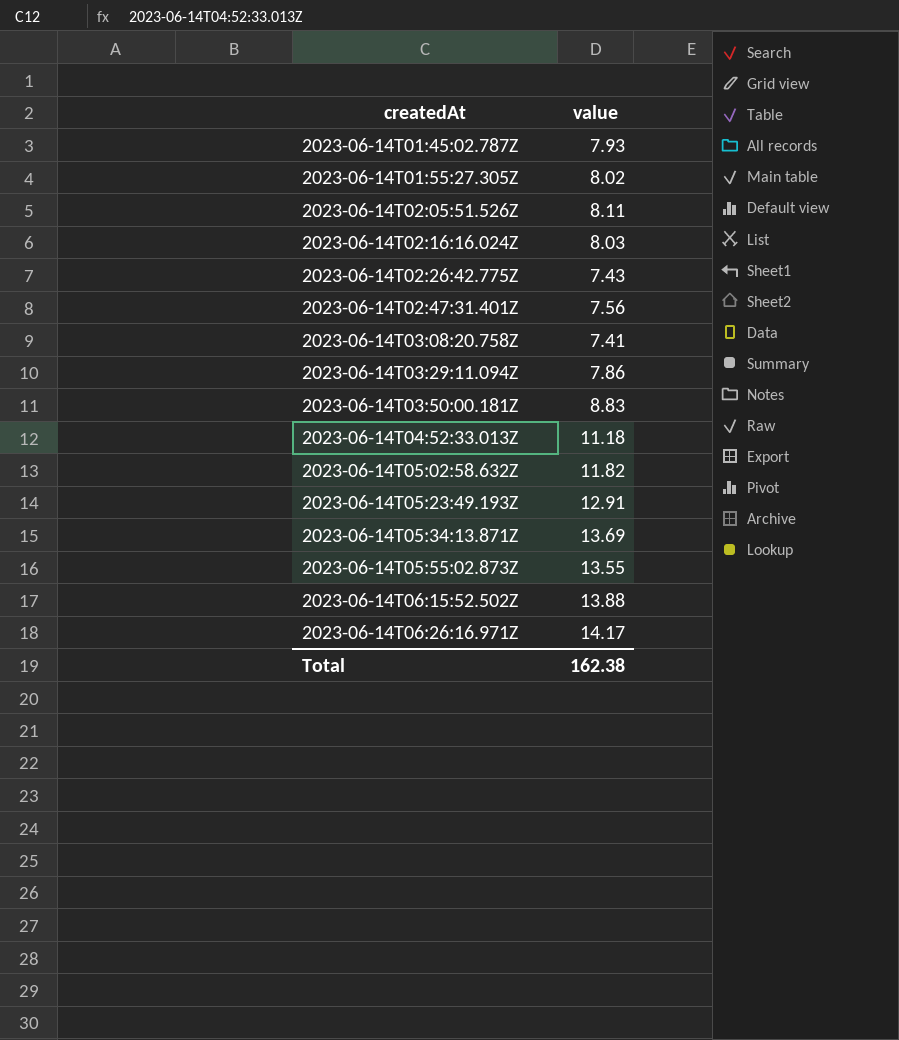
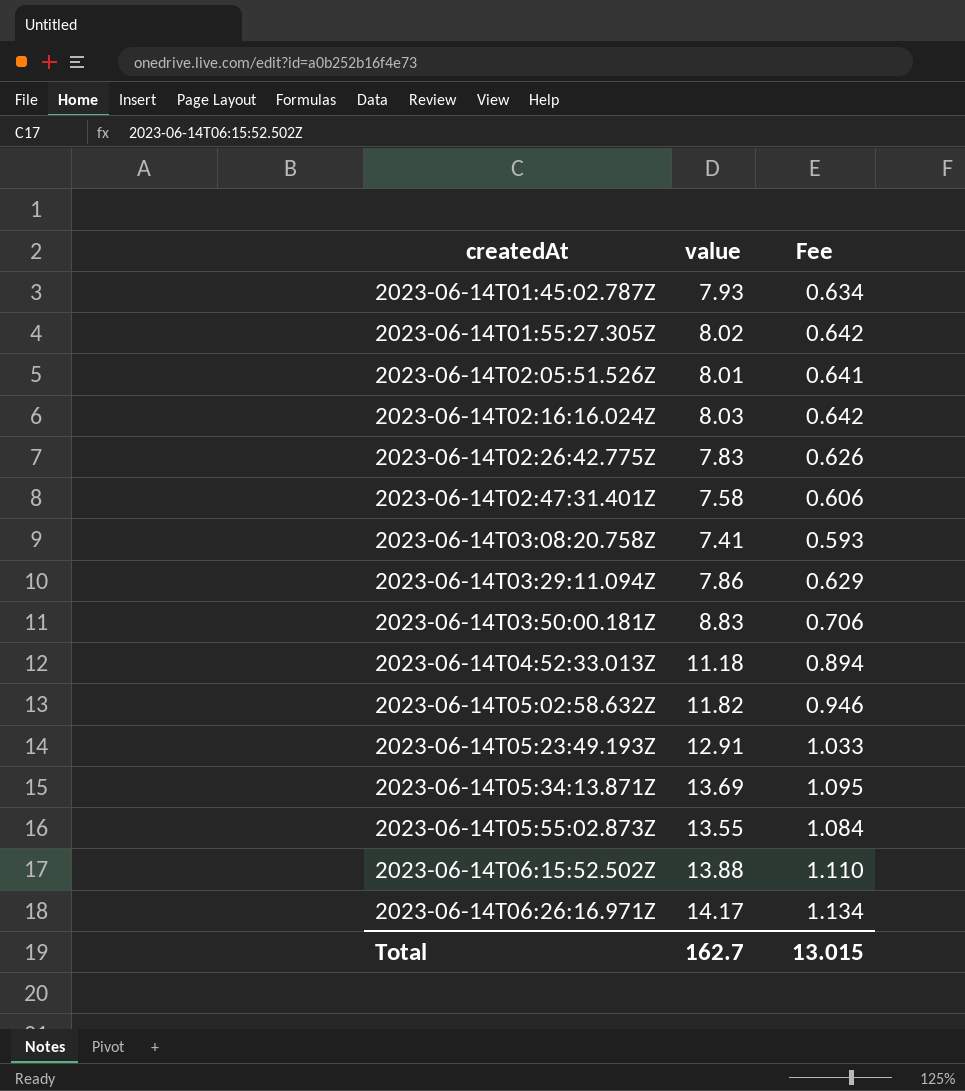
column Fee | formula: none -> [value] * 0.08
2023-06-14T02:05:51.526Z | value: 8.11 -> 8.01
2023-06-14T02:26:42.775Z | value: 7.43 -> 7.83
2023-06-14T02:47:31.401Z | value: 7.56 -> 7.58
Total | value: 162.38 -> 162.7

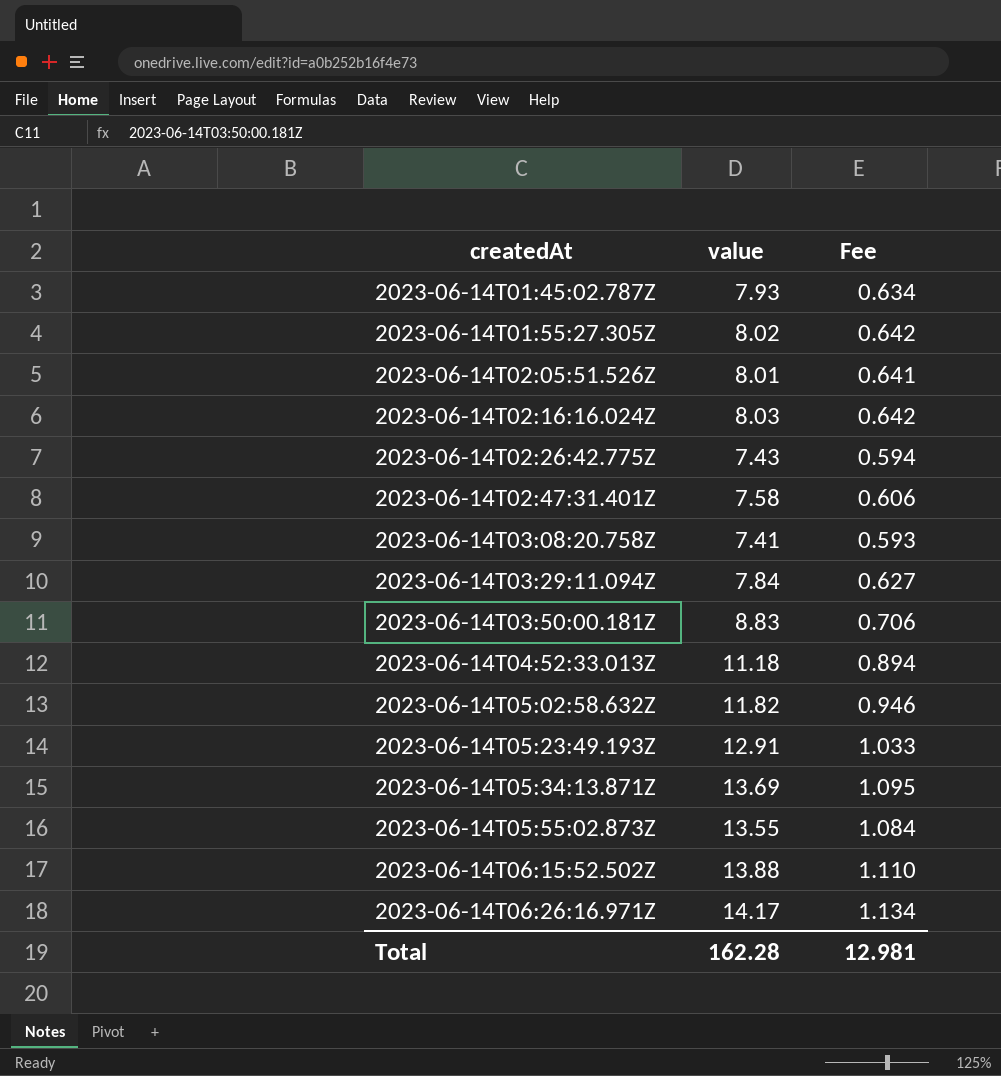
2023-06-14T02:26:42.775Z | value: 7.83 -> 7.43
2023-06-14T02:26:42.775Z | Fee: 0.626 -> 0.594
2023-06-14T03:29:11.094Z | value: 7.86 -> 7.84
2023-06-14T03:29:11.094Z | Fee: 0.629 -> 0.627
Total | value: 162.7 -> 162.28
Total | Fee: 13.015 -> 12.981

